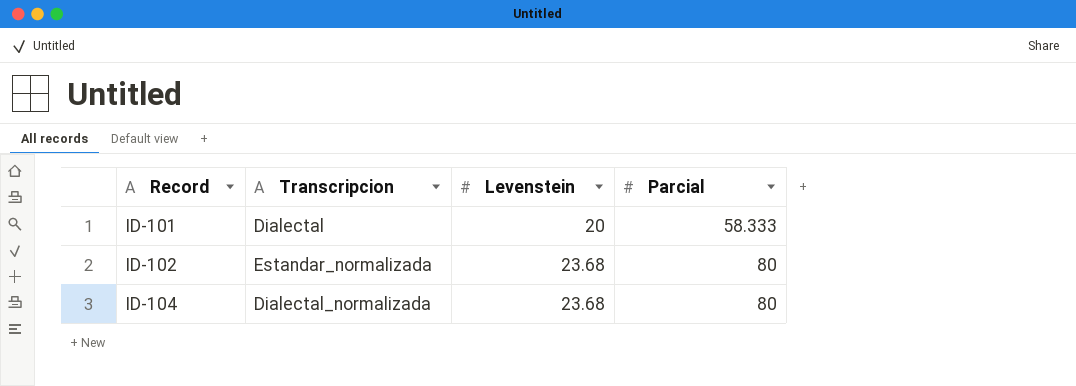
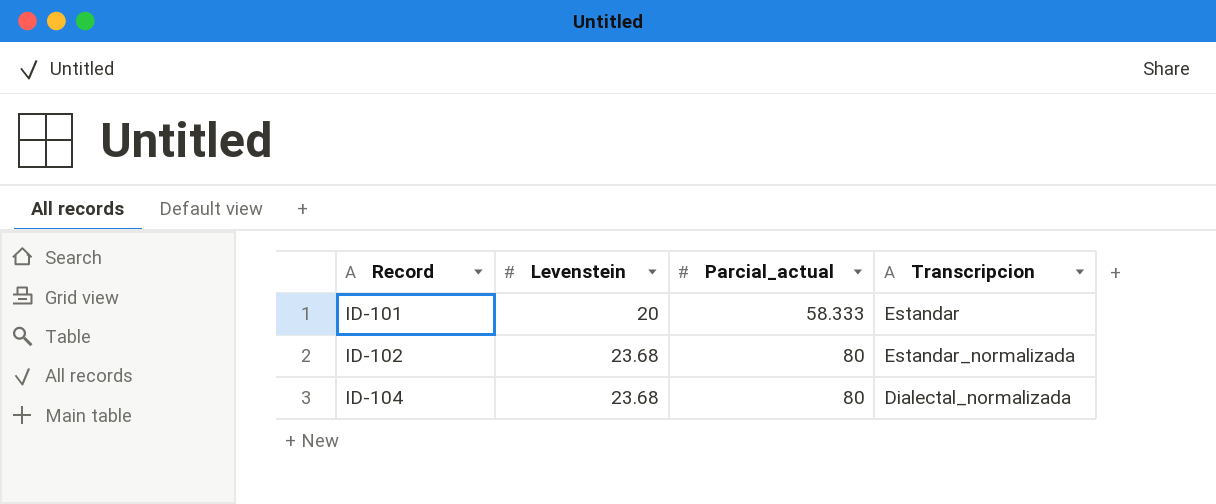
column name: Parcial -> Parcial_actual
column Transcripcion | position: 2 -> 4
ID-101 | Transcripcion: Dialectal -> Estandar

